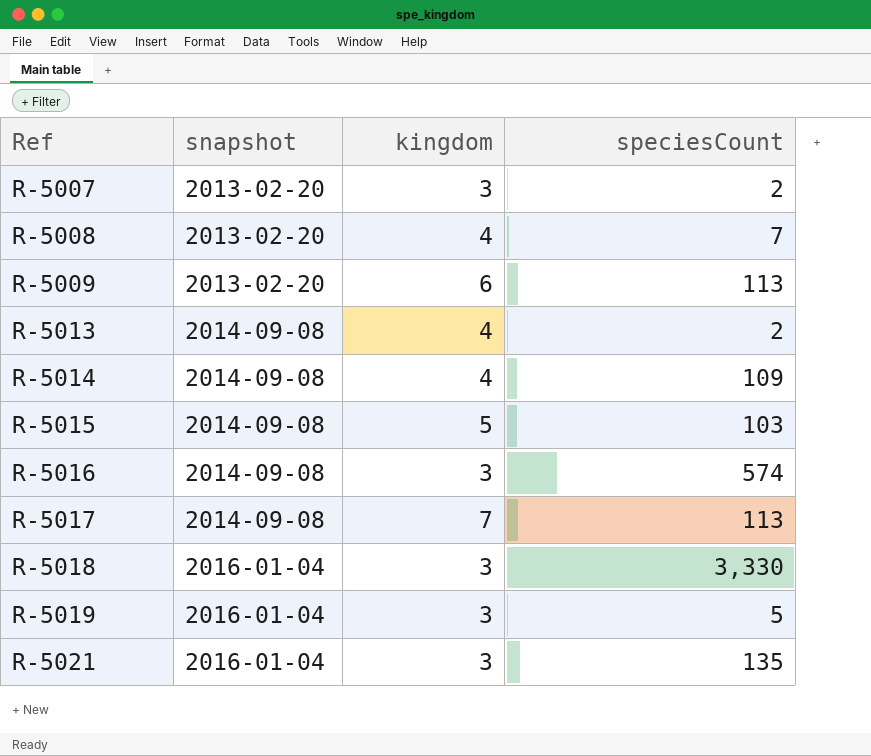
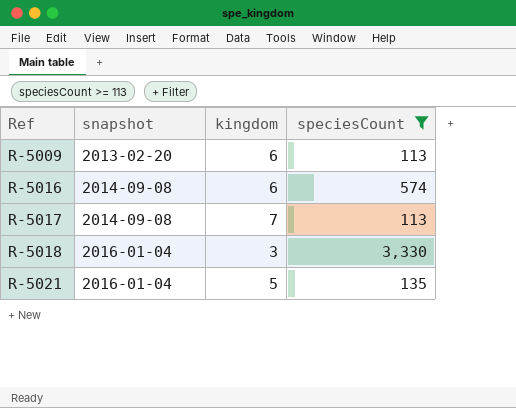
filter: none -> speciesCount >= 113
R-5016 | kingdom: 3 -> 6
R-5021 | kingdom: 3 -> 5

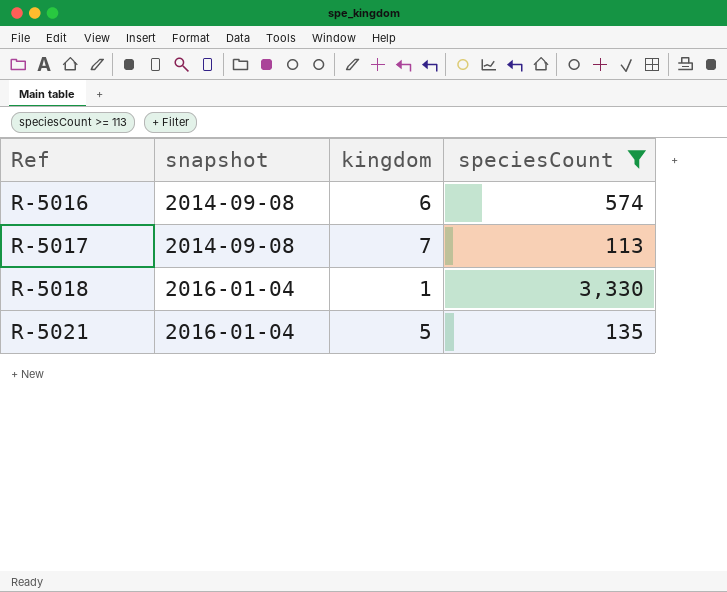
row R-5009: 2013-02-20 | 6 | 113 -> none
R-5018 | kingdom: 3 -> 1

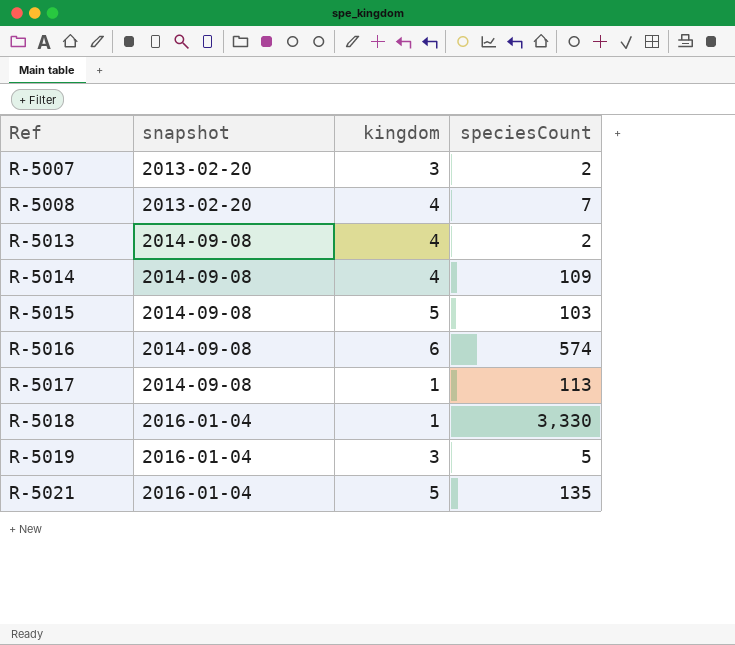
filter: speciesCount >= 113 -> none
R-5017 | kingdom: 7 -> 1

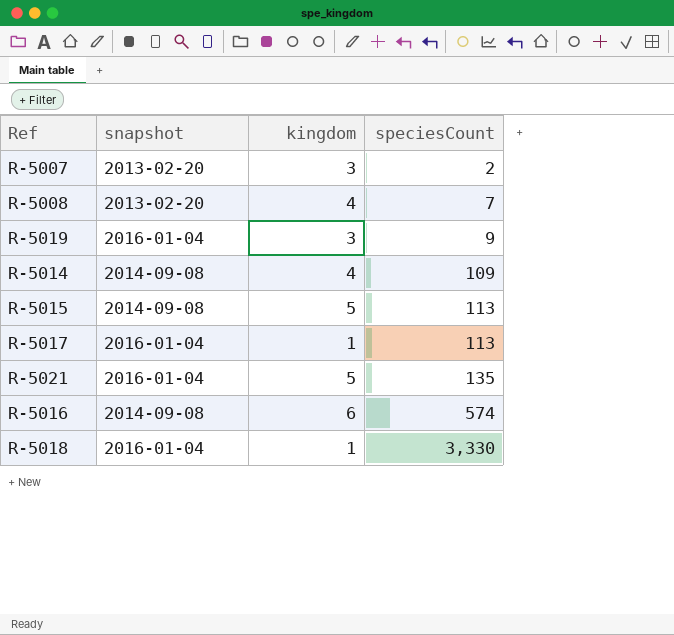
row order: Ref ascending -> speciesCount ascending
row R-5013: 2014-09-08 | 4 | 2 -> none
R-5019 | speciesCount: 5 -> 9
R-5015 | speciesCount: 103 -> 113
R-5017 | snapshot: 2014-09-08 -> 2016-01-04

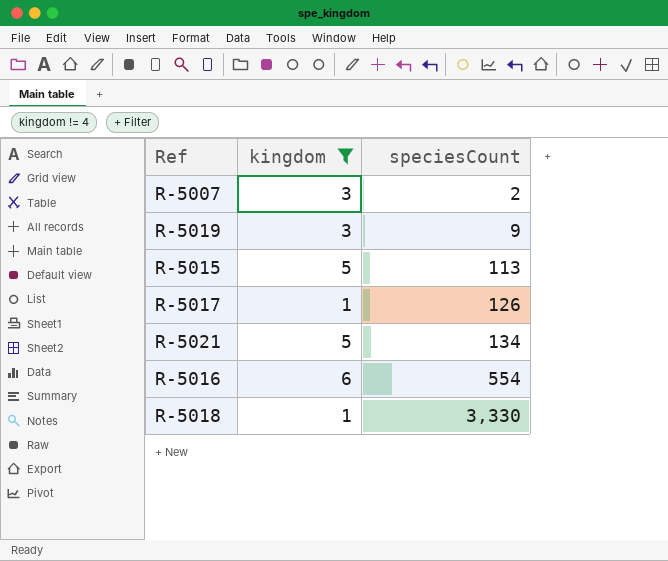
filter: none -> kingdom != 4
column snapshot | position: 2 -> none
R-5017 | speciesCount: 113 -> 126
R-5021 | speciesCount: 135 -> 134
R-5016 | speciesCount: 574 -> 554

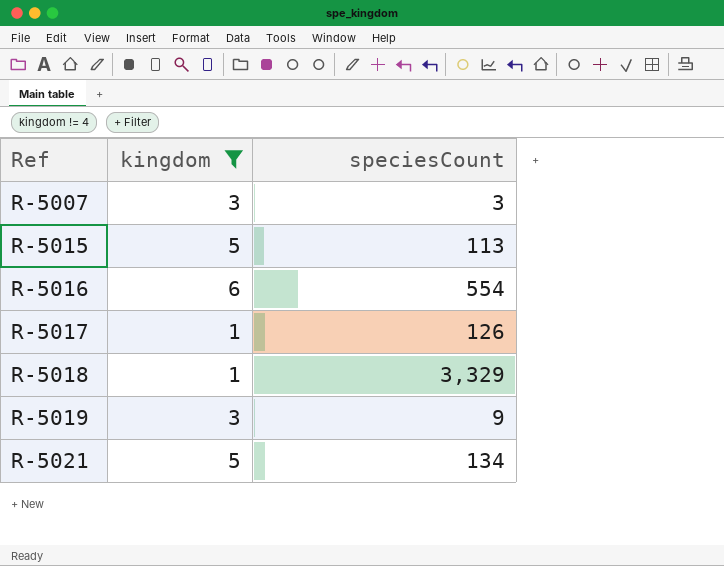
row order: speciesCount ascending -> Ref ascending
R-5007 | speciesCount: 2 -> 3
R-5018 | speciesCount: 3,330 -> 3,329

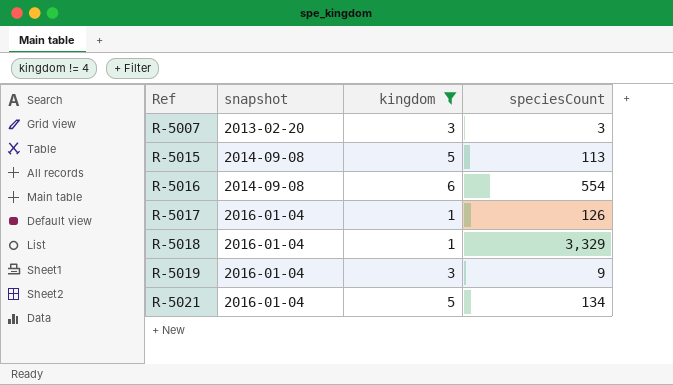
column snapshot | position: none -> 2

